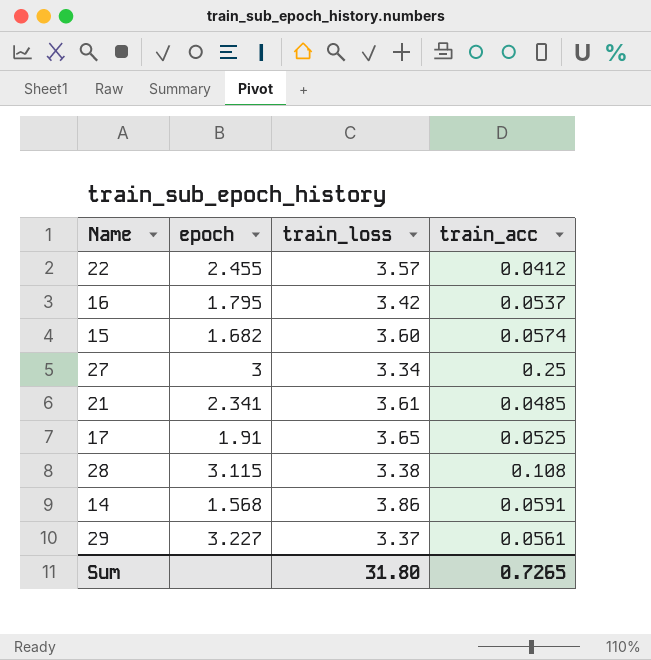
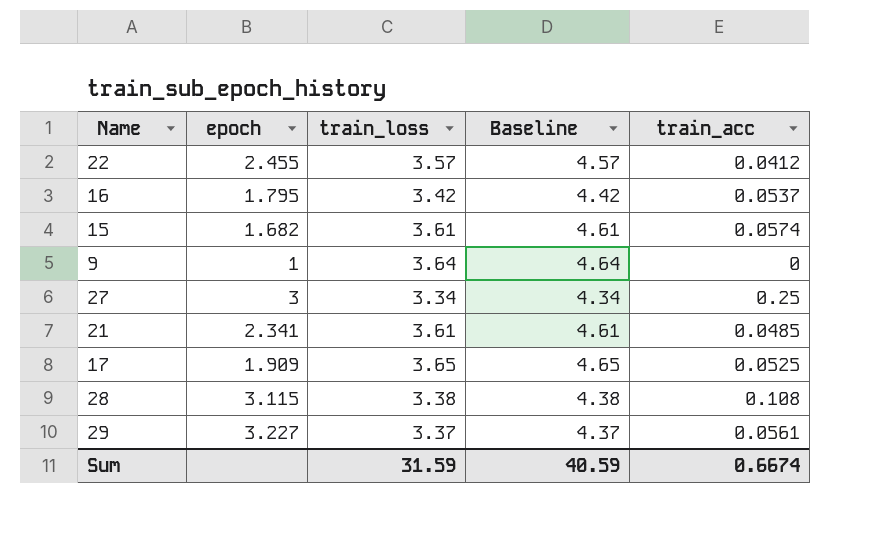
column Baseline | formula: none -> [train_loss] + 1
row 14: 1.568 | 3.86 | 0.0591 -> none
15 | train_loss: 3.60 -> 3.61
row 9: none -> 1 | 3.64 | 4.64 | 0
17 | epoch: 1.91 -> 1.909
Sum | train_loss: 31.80 -> 31.59
Sum | train_acc: 0.7265 -> 0.6674

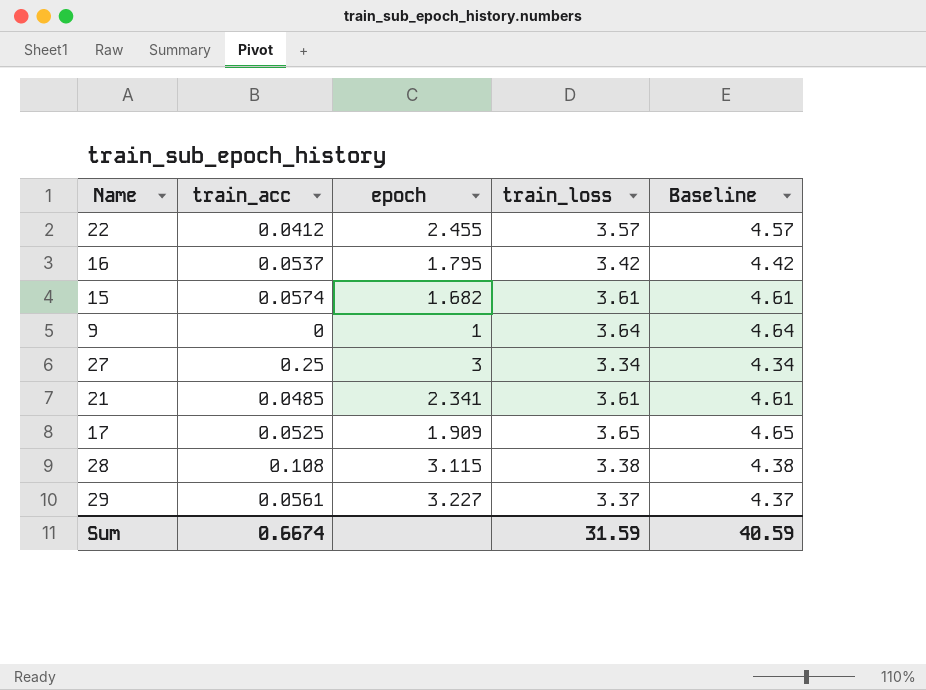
column train_acc | position: 5 -> 2

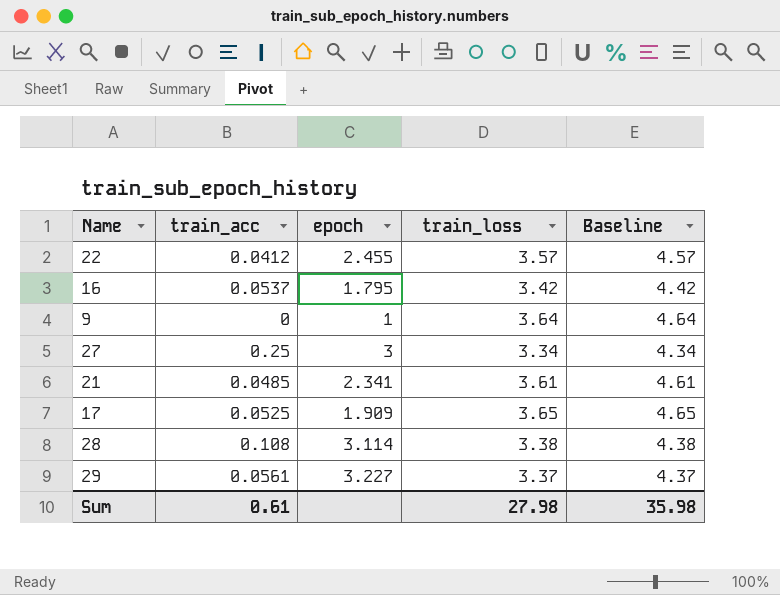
row 15: 0.0574 | 1.682 | 3.61 | 4.61 -> none
28 | epoch: 3.115 -> 3.114
Sum | train_acc: 0.6674 -> 0.61
Sum | train_loss: 31.59 -> 27.98
Sum | Baseline: 40.59 -> 35.98

